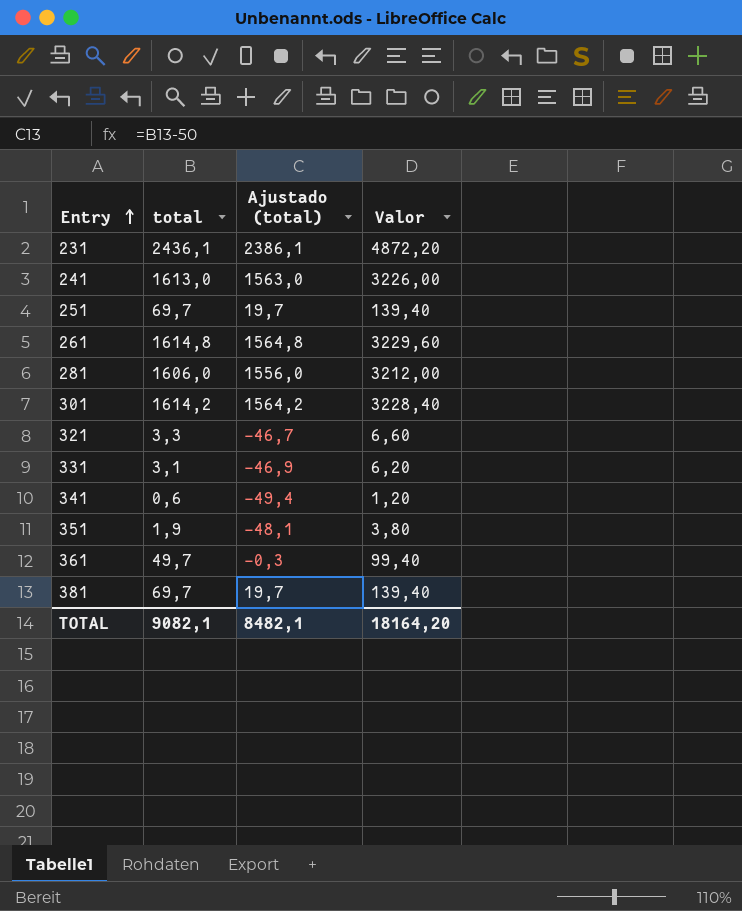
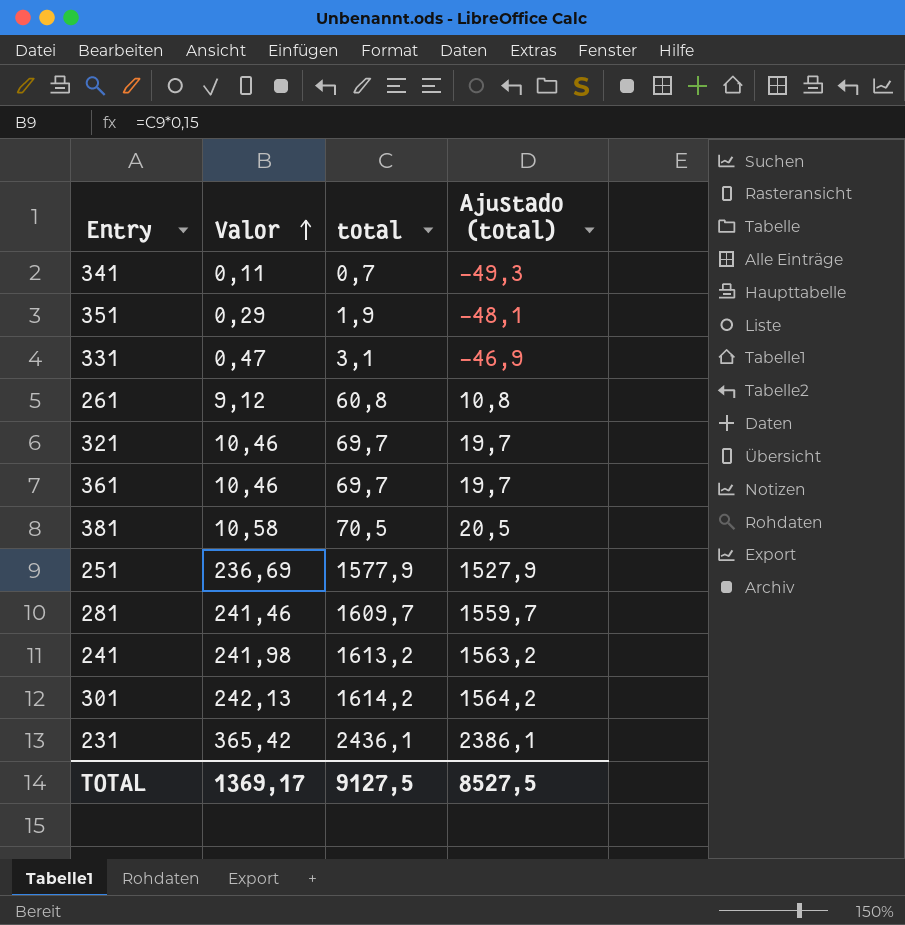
row order: Entry ascending -> Valor ascending
column Valor | formula: [total] * 2 -> [total] * 0,15
column Valor | position: 4 -> 2
341 | total: 0,6 -> 0,7
341 | Ajustado (total): -49,4 -> -49,3
261 | total: 1614,8 -> 60,8
261 | Ajustado (total): 1564,8 -> 10,8
321 | total: 3,3 -> 69,7
321 | Ajustado (total): -46,7 -> 19,7
361 | total: 49,7 -> 69,7
361 | Ajustado (total): -0,3 -> 19,7
381 | total: 69,7 -> 70,5
381 | Ajustado (total): 19,7 -> 20,5
251 | total: 69,7 -> 1577,9
251 | Ajustado (total): 19,7 -> 1527,9
281 | total: 1606,0 -> 1609,7
281 | Ajustado (total): 1556,0 -> 1559,7
241 | total: 1613,0 -> 1613,2
241 | Ajustado (total): 1563,0 -> 1563,2
TOTAL | Valor: 18164,20 -> 1369,17
TOTAL | total: 9082,1 -> 9127,5
TOTAL | Ajustado (total): 8482,1 -> 8527,5

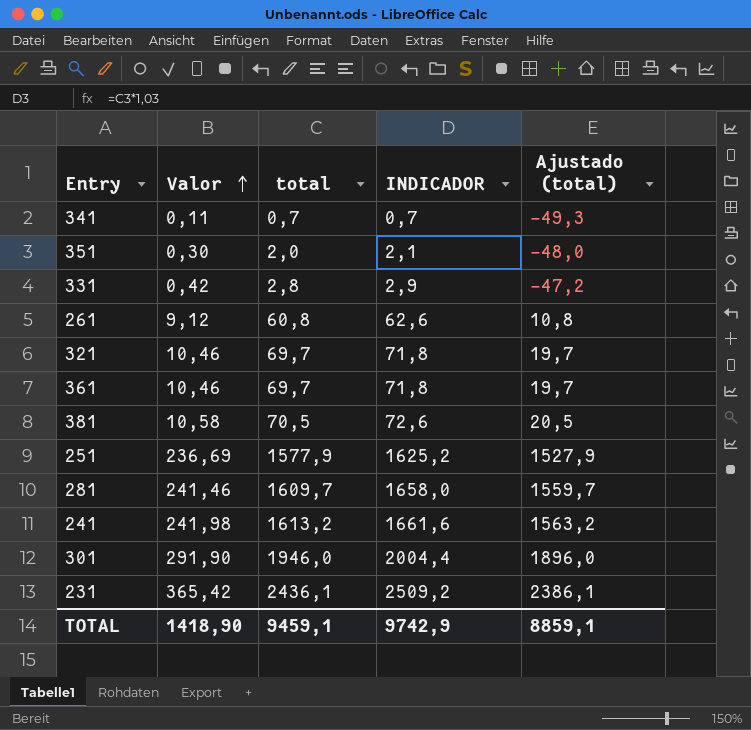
column INDICADOR | formula: none -> [total] * 1,03
351 | Valor: 0,29 -> 0,30
351 | total: 1,9 -> 2,0
351 | Ajustado (total): -48,1 -> -48,0
331 | Valor: 0,47 -> 0,42
331 | total: 3,1 -> 2,8
331 | Ajustado (total): -46,9 -> -47,2
301 | Valor: 242,13 -> 291,90
301 | total: 1614,2 -> 1946,0
301 | Ajustado (total): 1564,2 -> 1896,0
TOTAL | Valor: 1369,17 -> 1418,90
TOTAL | total: 9127,5 -> 9459,1
TOTAL | Ajustado (total): 8527,5 -> 8859,1

